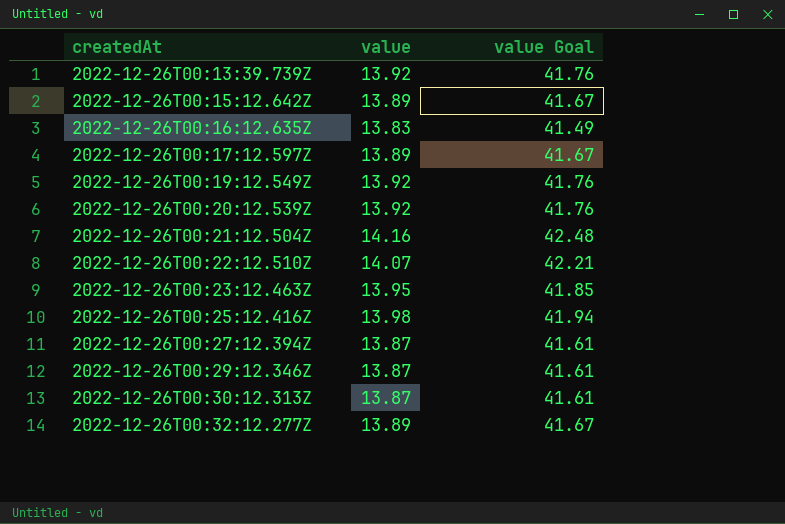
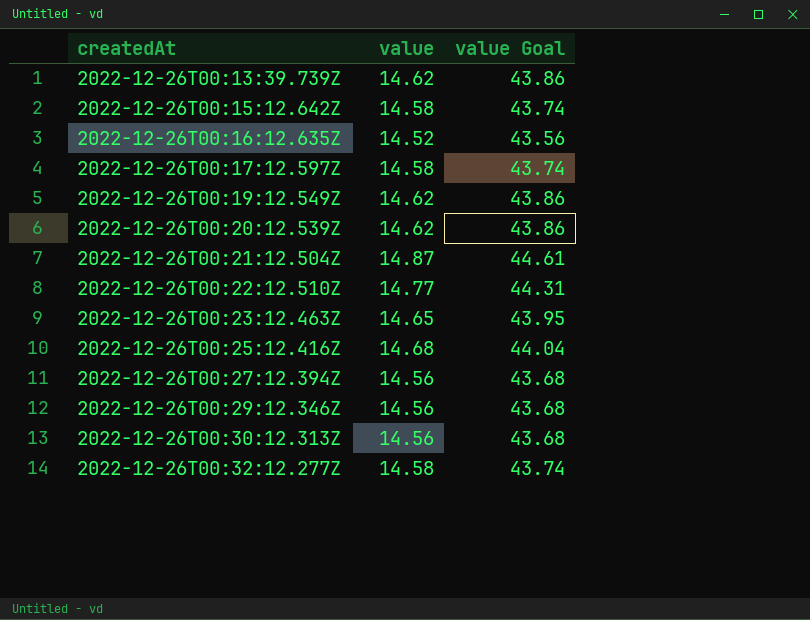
2022-12-26T00:13:39.739Z | value: 13.92 -> 14.62
2022-12-26T00:13:39.739Z | value Goal: 41.76 -> 43.86
2022-12-26T00:15:12.642Z | value: 13.89 -> 14.58
2022-12-26T00:15:12.642Z | value Goal: 41.67 -> 43.74
2022-12-26T00:16:12.635Z | value: 13.83 -> 14.52
2022-12-26T00:16:12.635Z | value Goal: 41.49 -> 43.56
2022-12-26T00:17:12.597Z | value: 13.89 -> 14.58
2022-12-26T00:17:12.597Z | value Goal: 41.67 -> 43.74
2022-12-26T00:19:12.549Z | value: 13.92 -> 14.62
2022-12-26T00:19:12.549Z | value Goal: 41.76 -> 43.86
2022-12-26T00:20:12.539Z | value: 13.92 -> 14.62
2022-12-26T00:20:12.539Z | value Goal: 41.76 -> 43.86
2022-12-26T00:21:12.504Z | value: 14.16 -> 14.87
2022-12-26T00:21:12.504Z | value Goal: 42.48 -> 44.61
2022-12-26T00:22:12.510Z | value: 14.07 -> 14.77
2022-12-26T00:22:12.510Z | value Goal: 42.21 -> 44.31
2022-12-26T00:23:12.463Z | value: 13.95 -> 14.65
2022-12-26T00:23:12.463Z | value Goal: 41.85 -> 43.95
2022-12-26T00:25:12.416Z | value: 13.98 -> 14.68
2022-12-26T00:25:12.416Z | value Goal: 41.94 -> 44.04
2022-12-26T00:27:12.394Z | value: 13.87 -> 14.56
2022-12-26T00:27:12.394Z | value Goal: 41.61 -> 43.68
2022-12-26T00:29:12.346Z | value: 13.87 -> 14.56
2022-12-26T00:29:12.346Z | value Goal: 41.61 -> 43.68
2022-12-26T00:30:12.313Z | value: 13.87 -> 14.56
2022-12-26T00:30:12.313Z | value Goal: 41.61 -> 43.68
2022-12-26T00:32:12.277Z | value: 13.89 -> 14.58
2022-12-26T00:32:12.277Z | value Goal: 41.67 -> 43.74

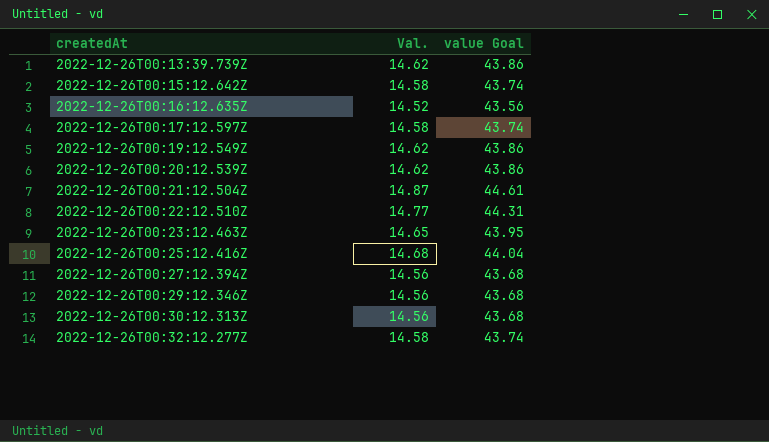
column name: value -> Val.

